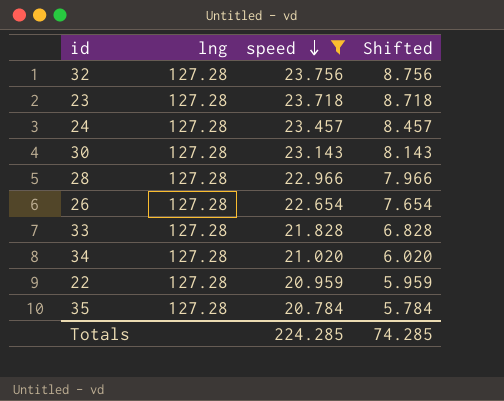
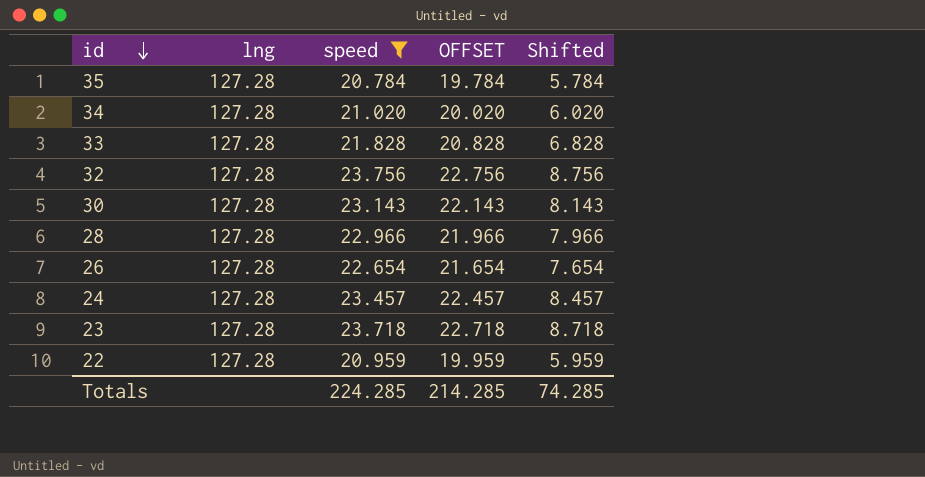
row order: speed descending -> id descending
column OFFSET | formula: none -> [speed] - 1

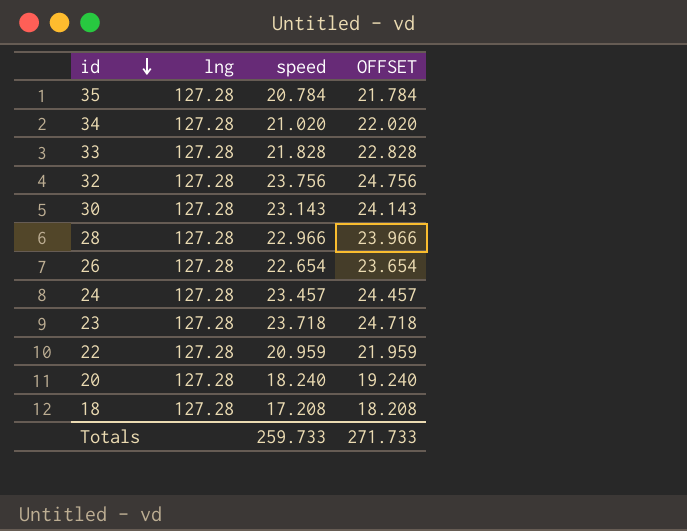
filter: speed >= 20.784 -> none
column Shifted | formula: [speed] - 15 -> none
column OFFSET | formula: [speed] - 1 -> [speed] + 1
Totals | speed: 224.285 -> 259.733
Totals | OFFSET: 214.285 -> 271.733

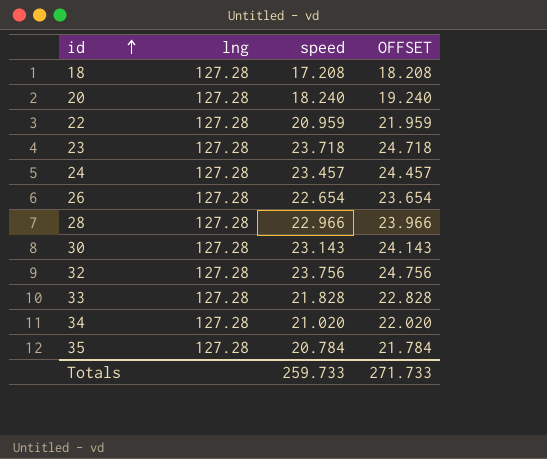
row order: id descending -> id ascending

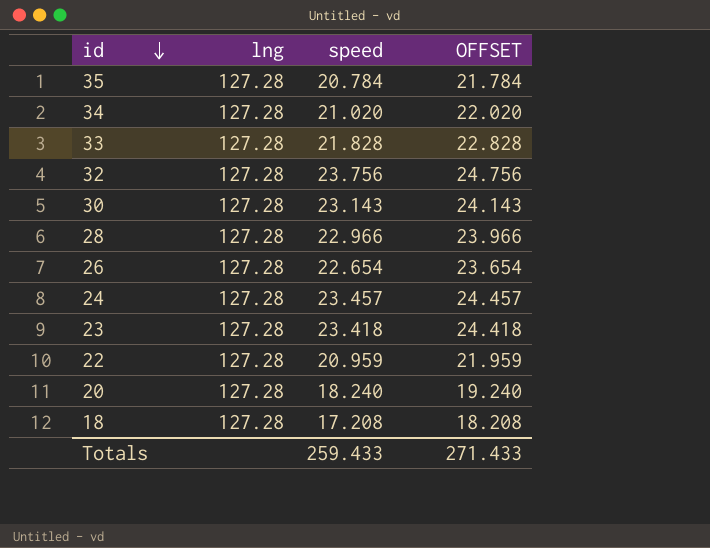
row order: id ascending -> id descending
23 | speed: 23.718 -> 23.418
23 | OFFSET: 24.718 -> 24.418
Totals | speed: 259.733 -> 259.433
Totals | OFFSET: 271.733 -> 271.433

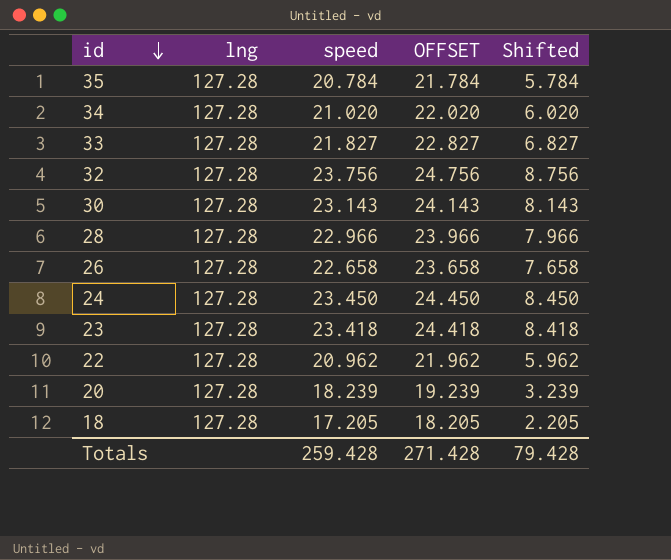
column Shifted | formula: none -> [speed] - 15
33 | speed: 21.828 -> 21.827
33 | OFFSET: 22.828 -> 22.827
26 | speed: 22.654 -> 22.658
26 | OFFSET: 23.654 -> 23.658
24 | speed: 23.457 -> 23.450
24 | OFFSET: 24.457 -> 24.450
22 | speed: 20.959 -> 20.962
22 | OFFSET: 21.959 -> 21.962
20 | speed: 18.240 -> 18.239
20 | OFFSET: 19.240 -> 19.239
18 | speed: 17.208 -> 17.205
18 | OFFSET: 18.208 -> 18.205
Totals | speed: 259.433 -> 259.428
Totals | OFFSET: 271.433 -> 271.428

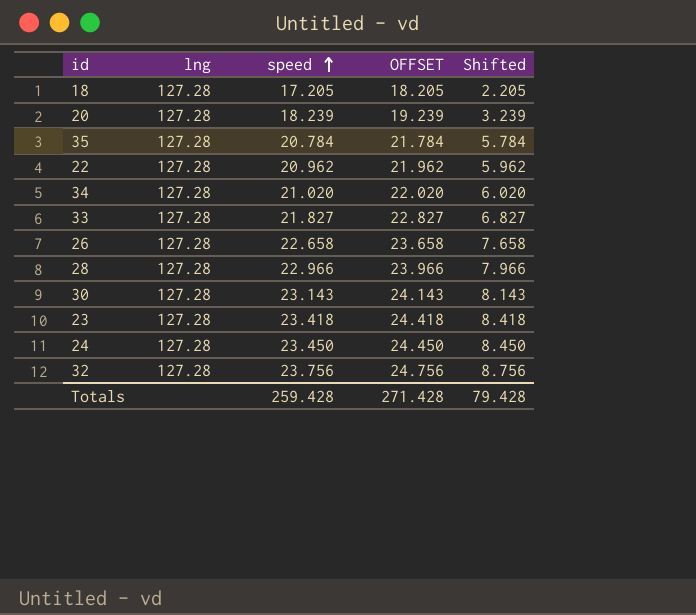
row order: id descending -> speed ascending

